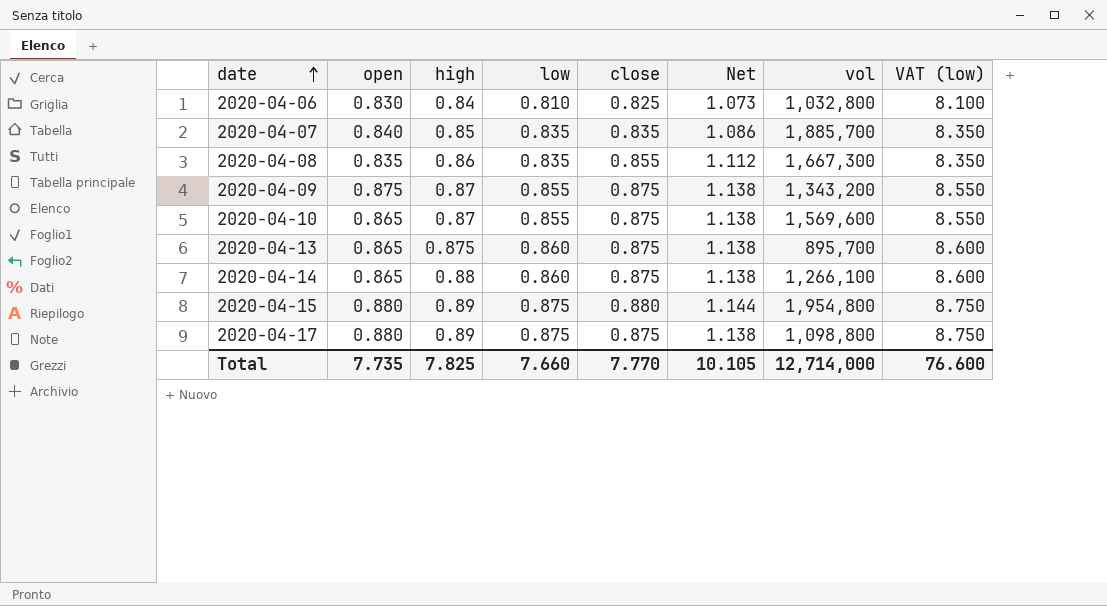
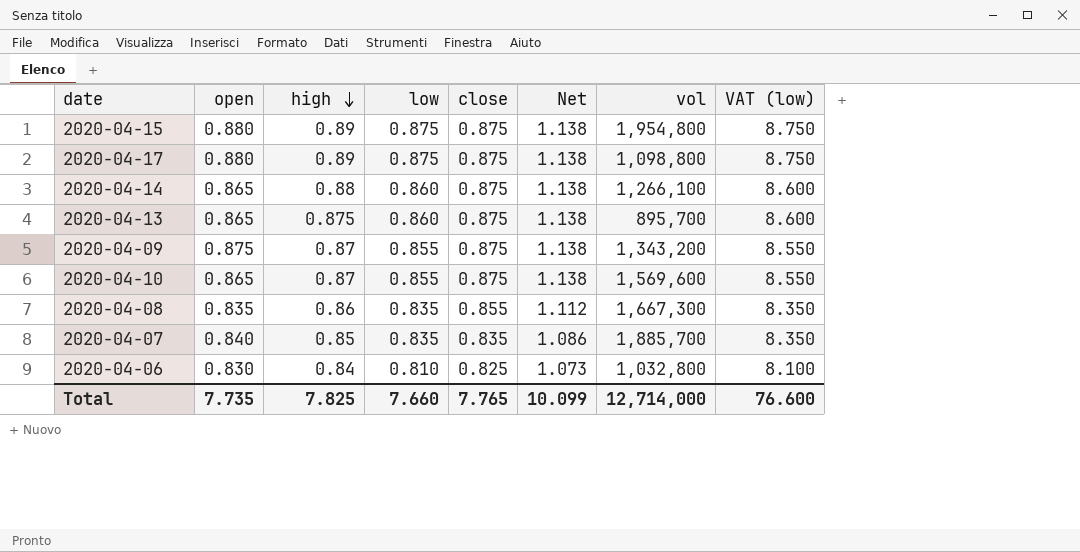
row order: date ascending -> high descending
2020-04-15 | close: 0.880 -> 0.875
2020-04-15 | Net: 1.144 -> 1.138
Total | close: 7.770 -> 7.765
Total | Net: 10.105 -> 10.099

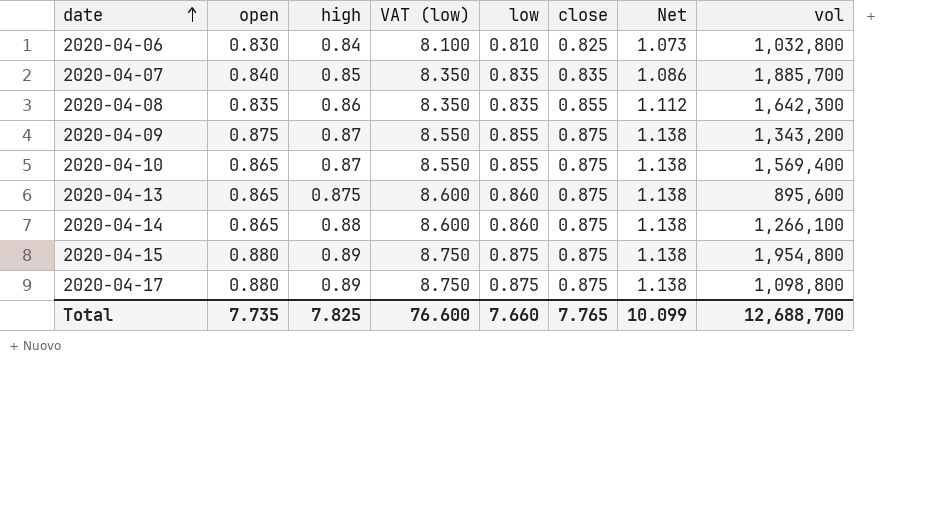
row order: high descending -> date ascending
column VAT (low) | position: 8 -> 4
2020-04-08 | vol: 1,667,300 -> 1,642,300
2020-04-10 | vol: 1,569,600 -> 1,569,400
2020-04-13 | vol: 895,700 -> 895,600
Total | vol: 12,714,000 -> 12,688,700

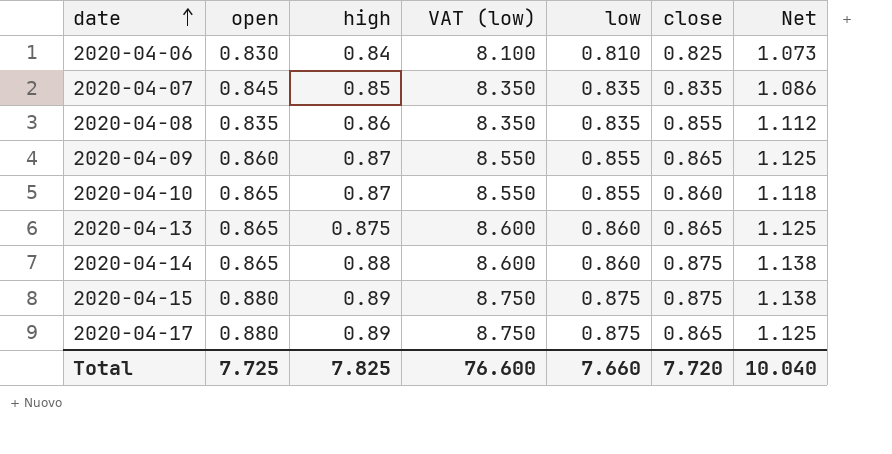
column vol | position: 8 -> none
2020-04-07 | open: 0.840 -> 0.845
2020-04-09 | open: 0.875 -> 0.860
2020-04-09 | close: 0.875 -> 0.865
2020-04-09 | Net: 1.138 -> 1.125
2020-04-10 | close: 0.875 -> 0.860
2020-04-10 | Net: 1.138 -> 1.118
2020-04-13 | close: 0.875 -> 0.865
2020-04-13 | Net: 1.138 -> 1.125
2020-04-17 | close: 0.875 -> 0.865
2020-04-17 | Net: 1.138 -> 1.125
Total | open: 7.735 -> 7.725
Total | close: 7.765 -> 7.720
Total | Net: 10.099 -> 10.040

